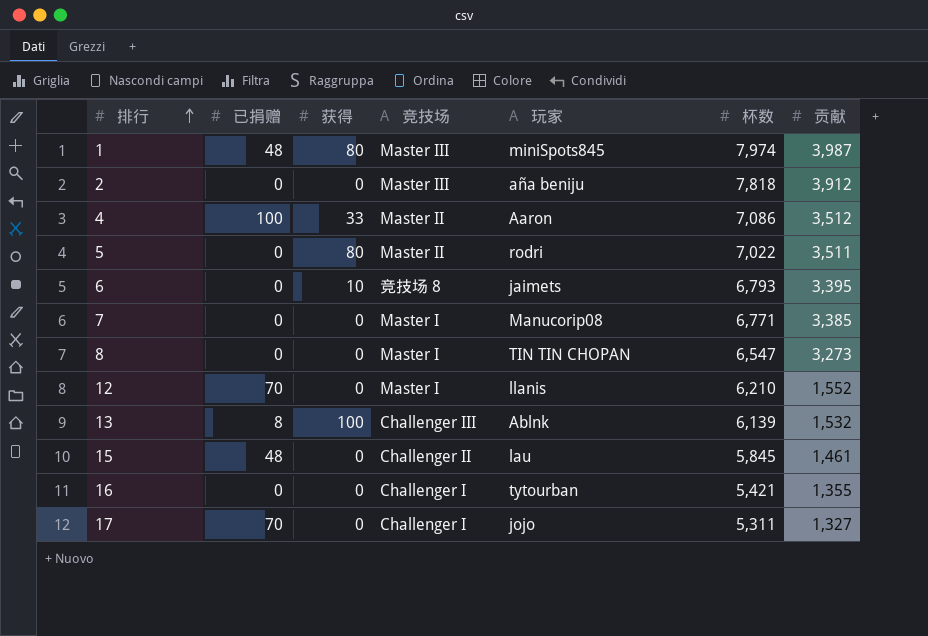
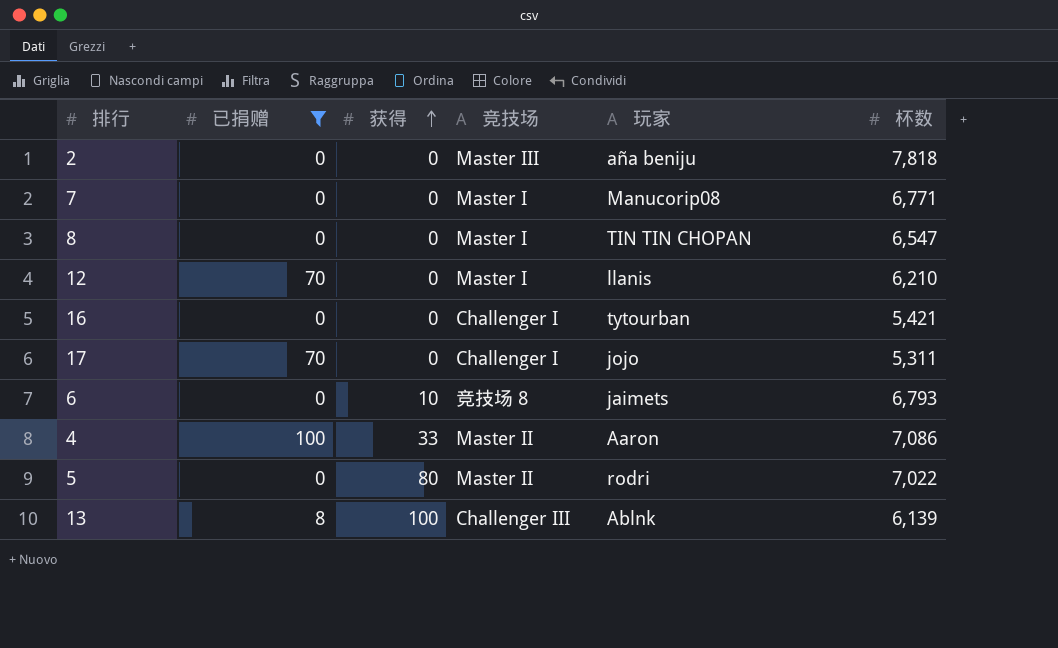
filter: none -> 已捐赠 != 48
row order: 排行 ascending -> 获得 ascending
column 贡献 | position: 7 -> none

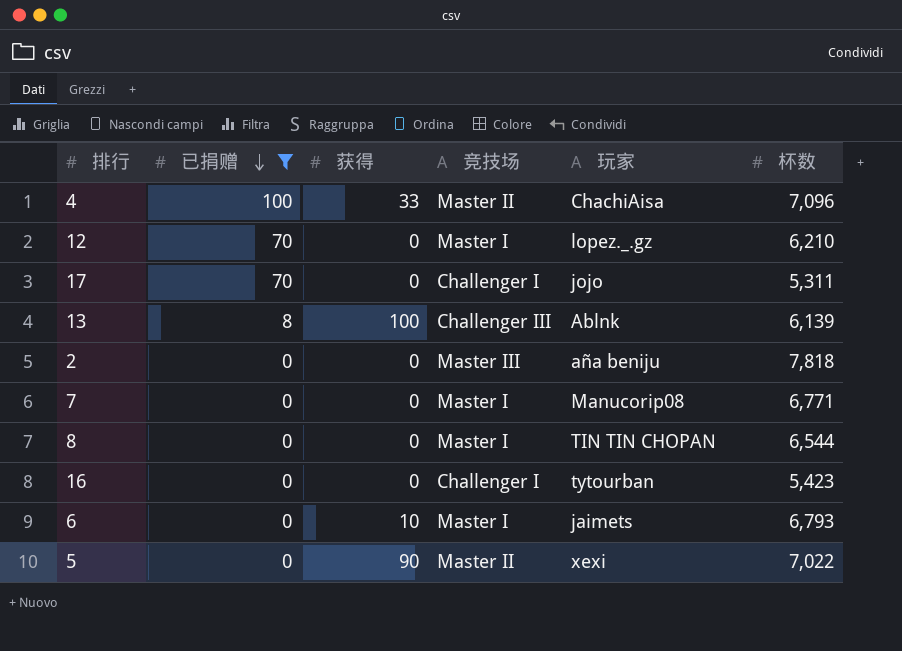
row order: 获得 ascending -> 已捐赠 descending
4 | 玩家: Aaron -> ChachiAisa
4 | 杯数: 7,086 -> 7,096
12 | 玩家: llanis -> lopez._.gz
8 | 杯数: 6,547 -> 6,544
16 | 杯数: 5,421 -> 5,423
6 | 竞技场: 竞技场 8 -> Master I
5 | 获得: 80 -> 90
5 | 玩家: rodri -> xexi

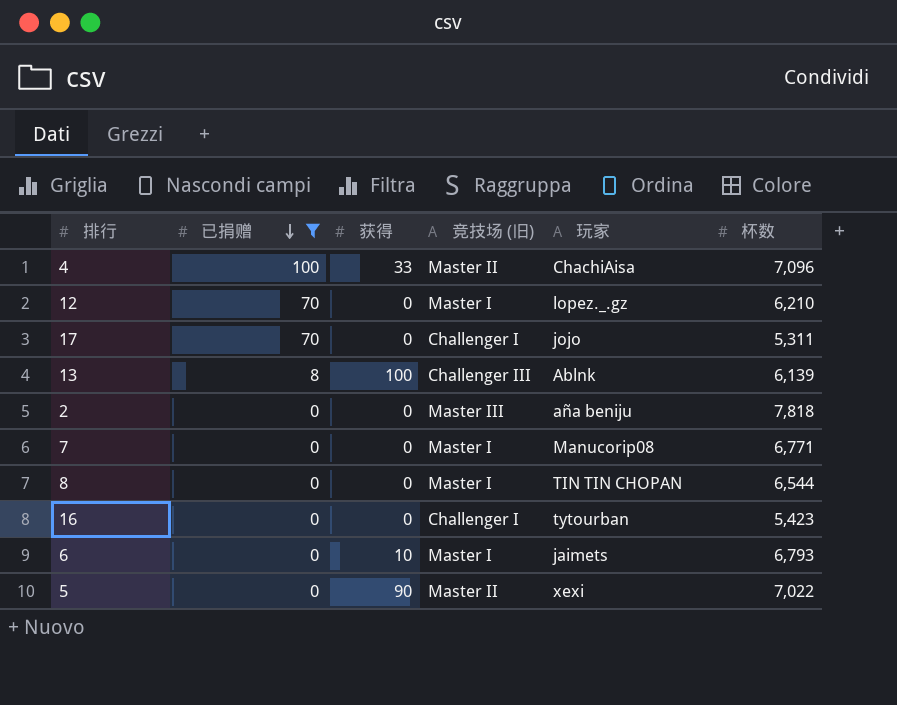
column name: 竞技场 -> 竞技场 (旧)

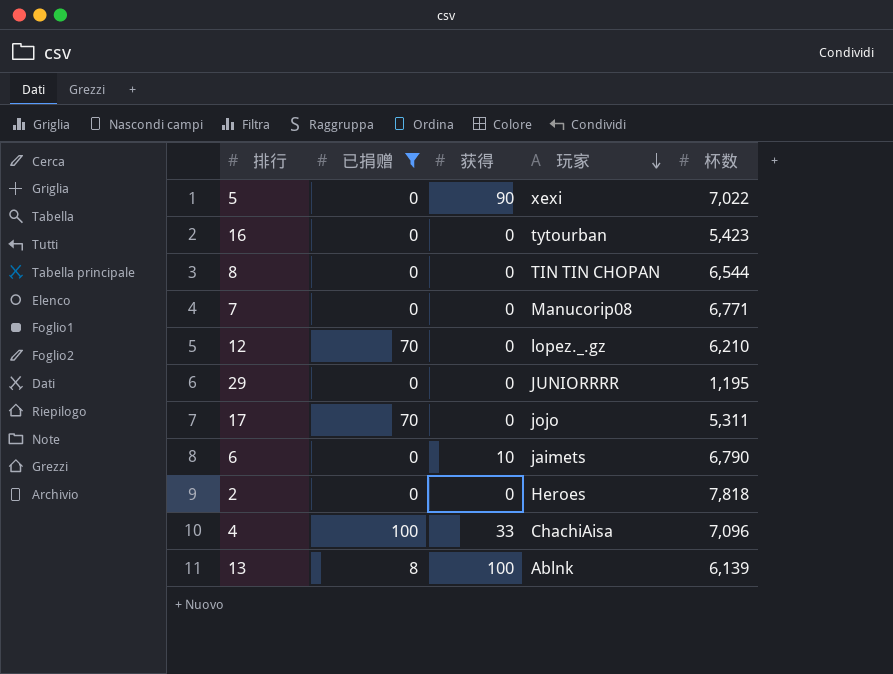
row order: 已捐赠 descending -> 玩家 descending
column 竞技场 (旧) | position: 4 -> none
row 29: none -> 0 | 0 | JUNIORRRR | 1,195
6 | 杯数: 6,793 -> 6,790
2 | 玩家: aña beniju -> Heroes

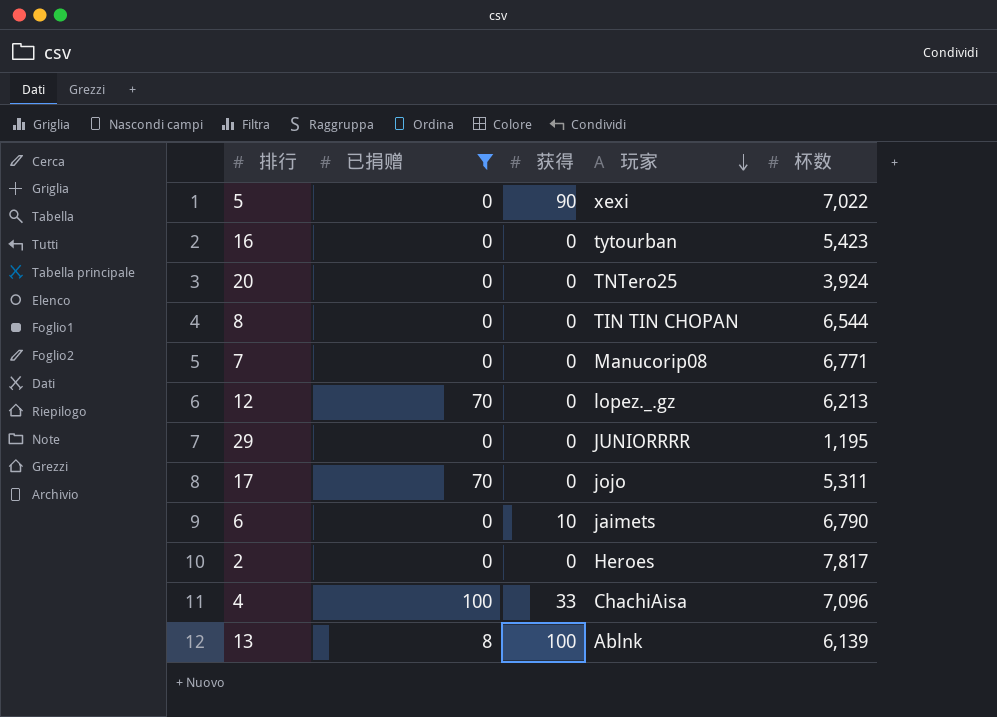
row 20: none -> 0 | 0 | TNTero25 | 3,924
12 | 杯数: 6,210 -> 6,213
2 | 杯数: 7,818 -> 7,817

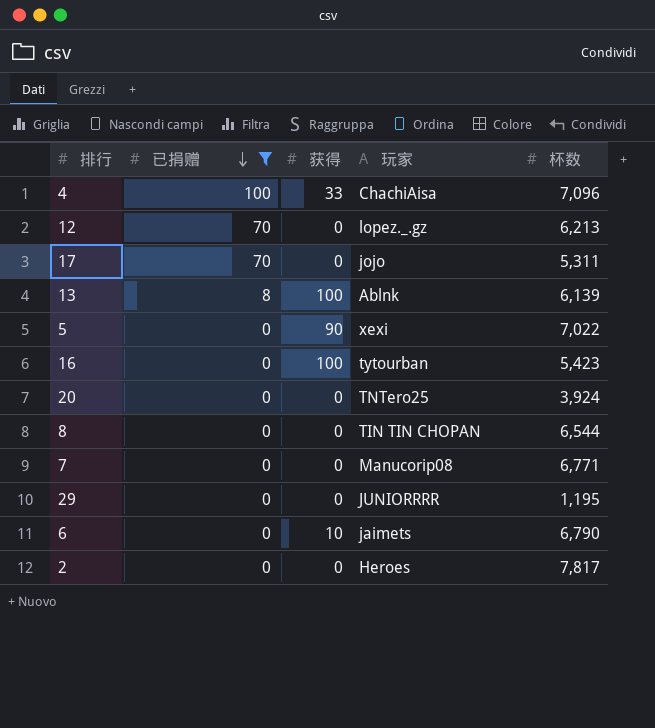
row order: 玩家 descending -> 已捐赠 descending
16 | 获得: 0 -> 100

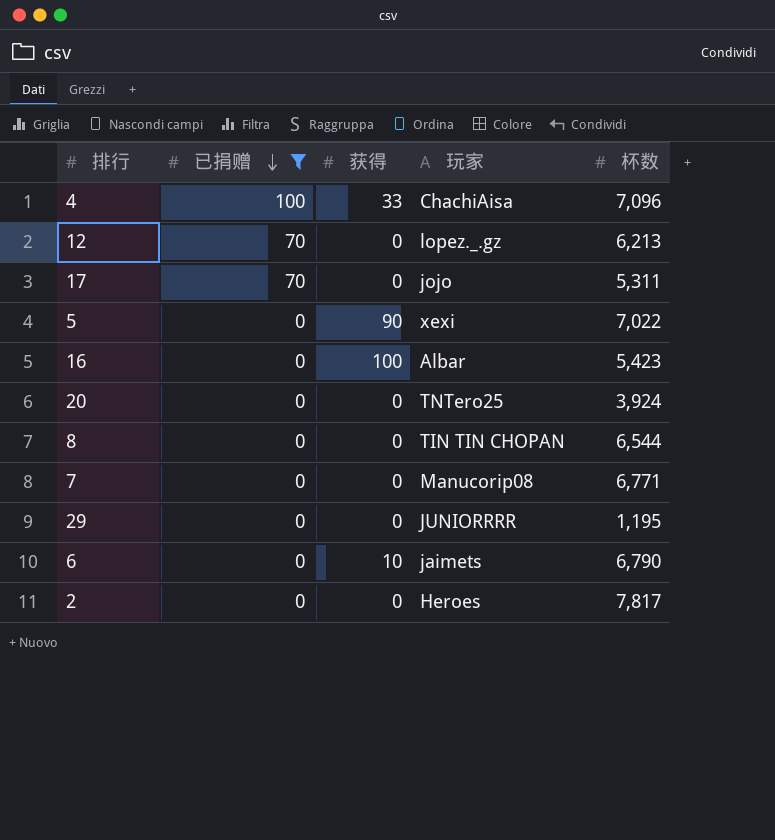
row 13: 8 | 100 | Ablnk | 6,139 -> none
16 | 玩家: tytourban -> Albar

